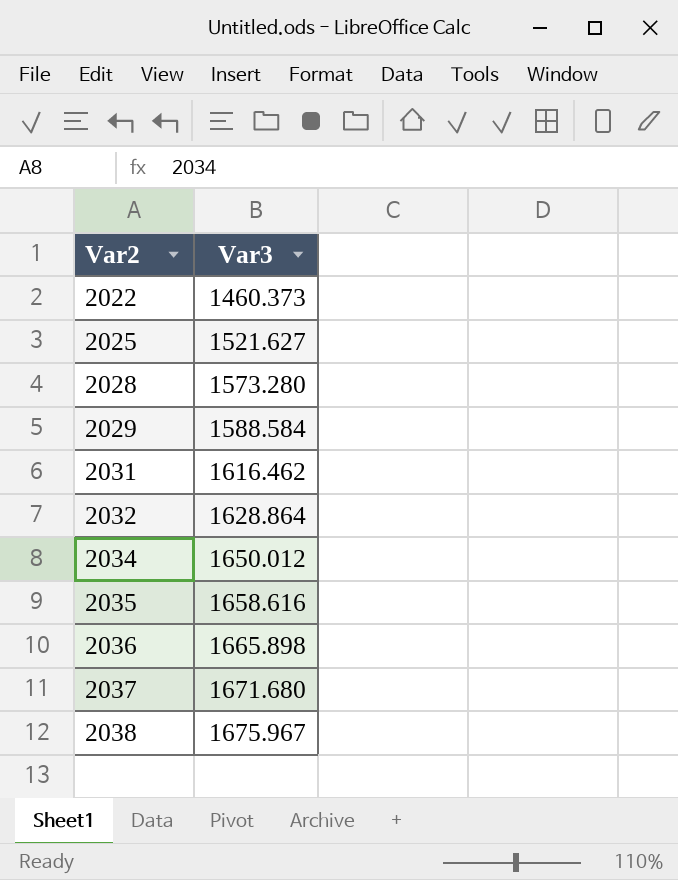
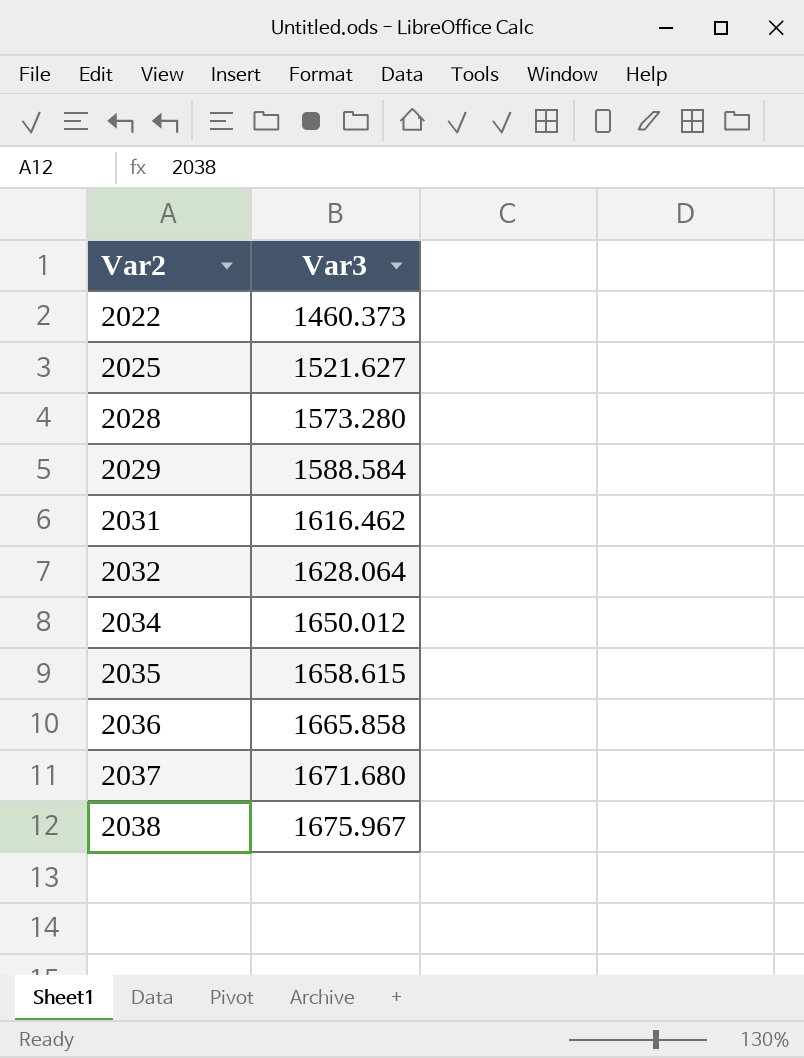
2032 | Var3: 1628.864 -> 1628.064
2035 | Var3: 1658.616 -> 1658.615
2036 | Var3: 1665.898 -> 1665.858

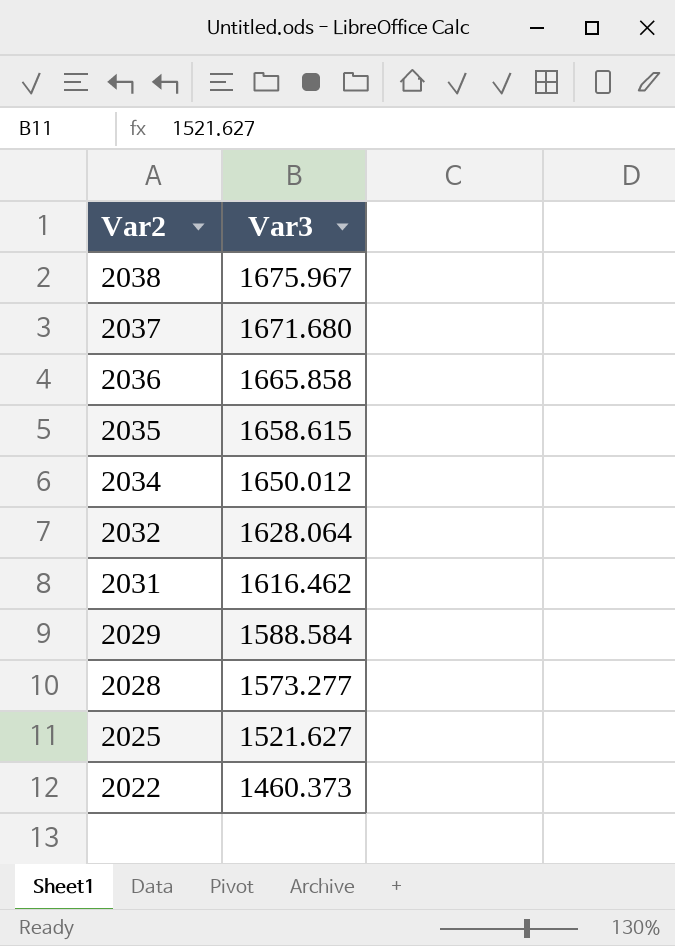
row order: Var2 ascending -> Var2 descending
2028 | Var3: 1573.280 -> 1573.277

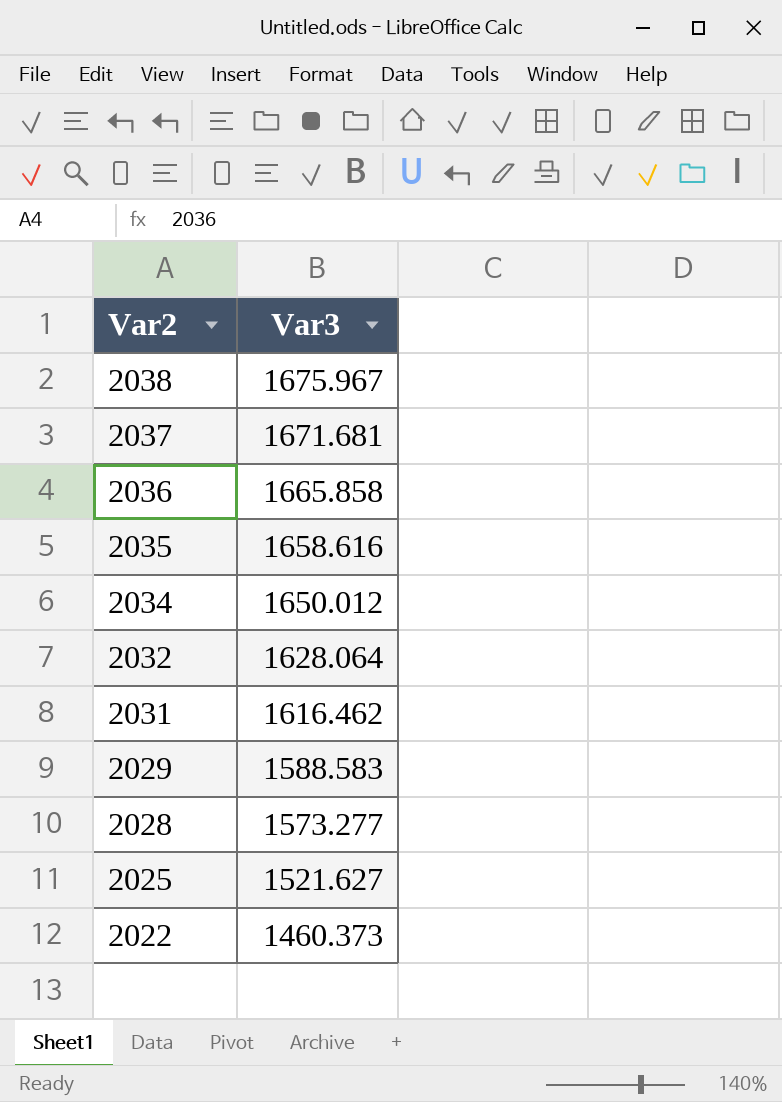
2037 | Var3: 1671.680 -> 1671.681
2035 | Var3: 1658.615 -> 1658.616
2029 | Var3: 1588.584 -> 1588.583

